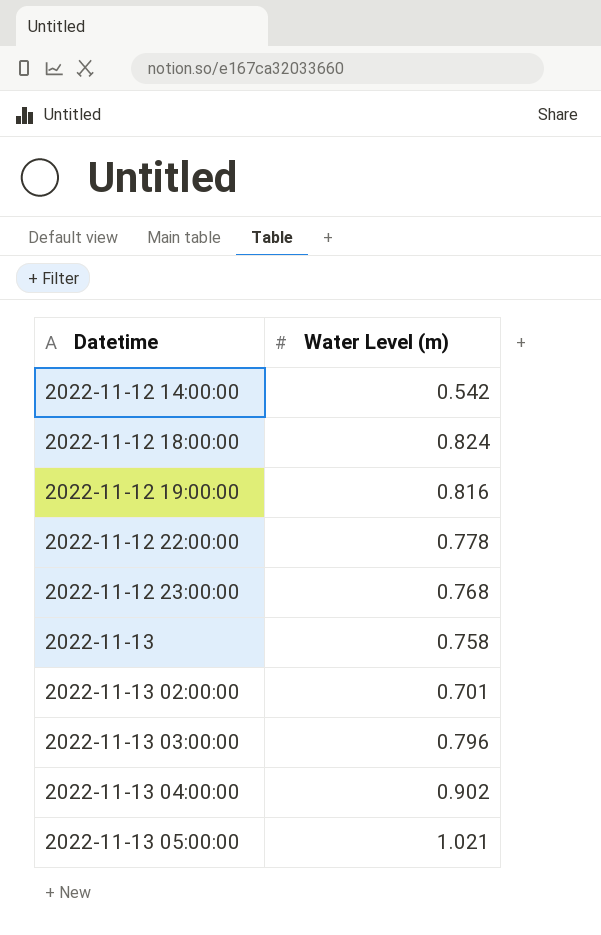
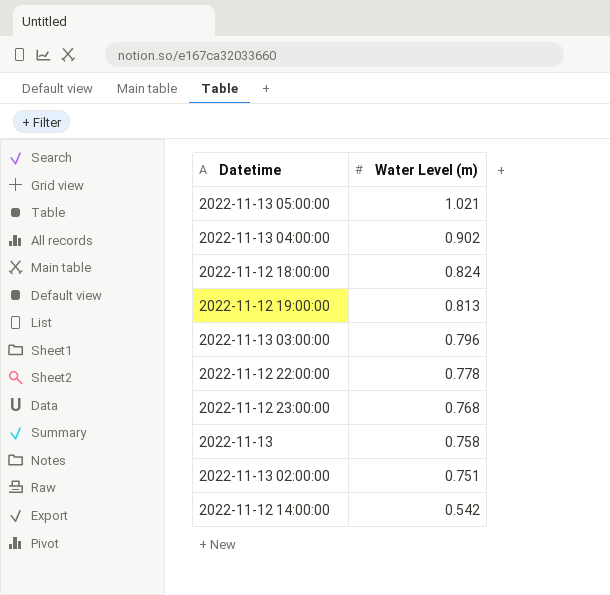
row order: Datetime ascending -> Water Level (m) descending
2022-11-12 19:00:00 | Water Level (m): 0.816 -> 0.813
2022-11-13 02:00:00 | Water Level (m): 0.701 -> 0.751

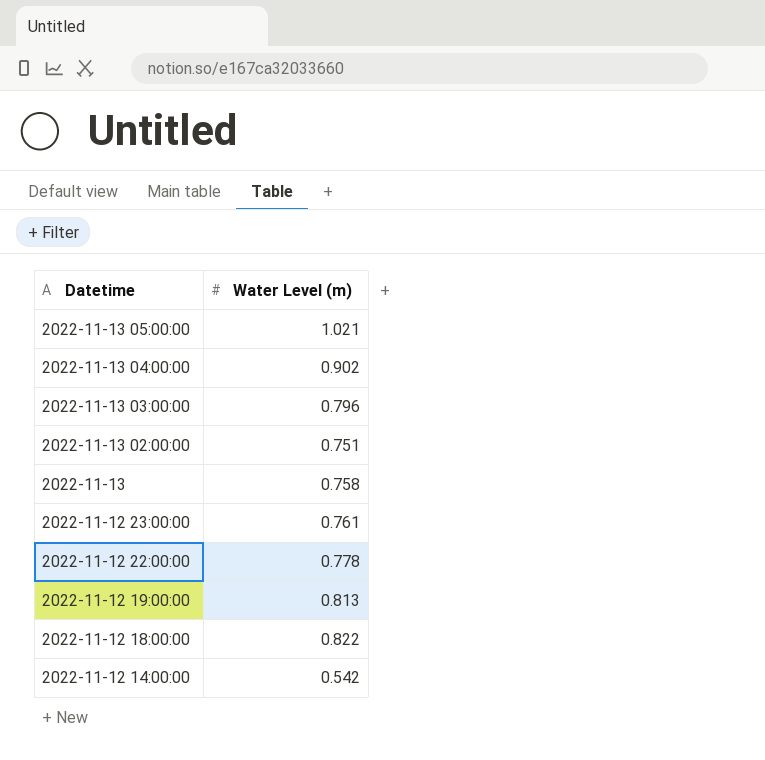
row order: Water Level (m) descending -> Datetime descending
2022-11-12 23:00:00 | Water Level (m): 0.768 -> 0.761
2022-11-12 18:00:00 | Water Level (m): 0.824 -> 0.822

